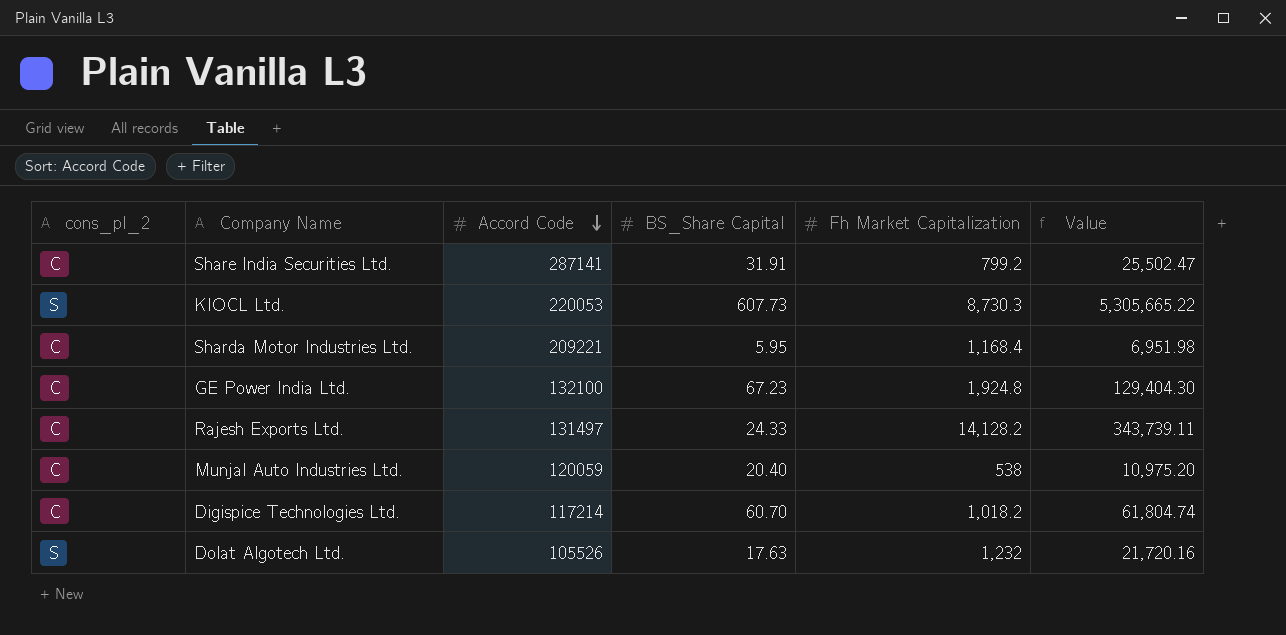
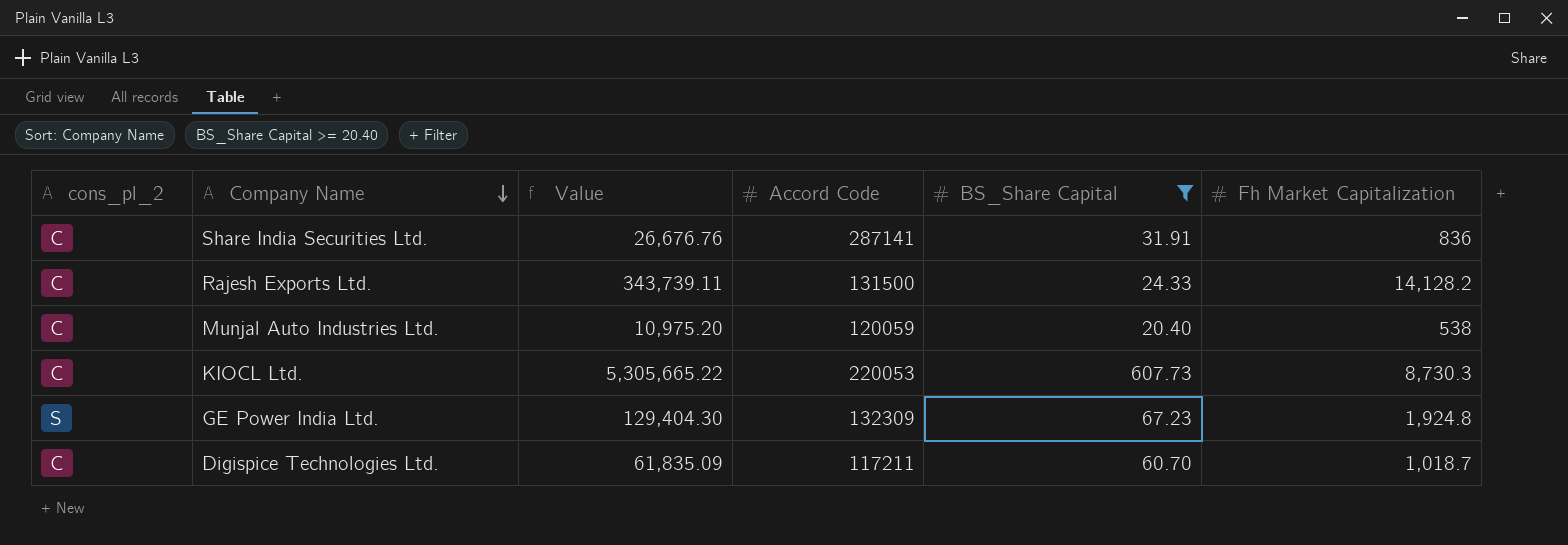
filter: none -> BS_Share Capital >= 20.40
row order: Accord Code descending -> Company Name descending
column Value | position: 6 -> 3
Share India Securities Ltd. | Value: 25,502.47 -> 26,676.76
Share India Securities Ltd. | Fh Market Capitalization: 799.2 -> 836
Rajesh Exports Ltd. | Accord Code: 131497 -> 131500
KIOCL Ltd. | cons_pl_2: S -> C
GE Power India Ltd. | cons_pl_2: C -> S
GE Power India Ltd. | Accord Code: 132100 -> 132309
Digispice Technologies Ltd. | Value: 61,804.74 -> 61,835.09
Digispice Technologies Ltd. | Accord Code: 117214 -> 117211
Digispice Technologies Ltd. | Fh Market Capitalization: 1,018.2 -> 1,018.7

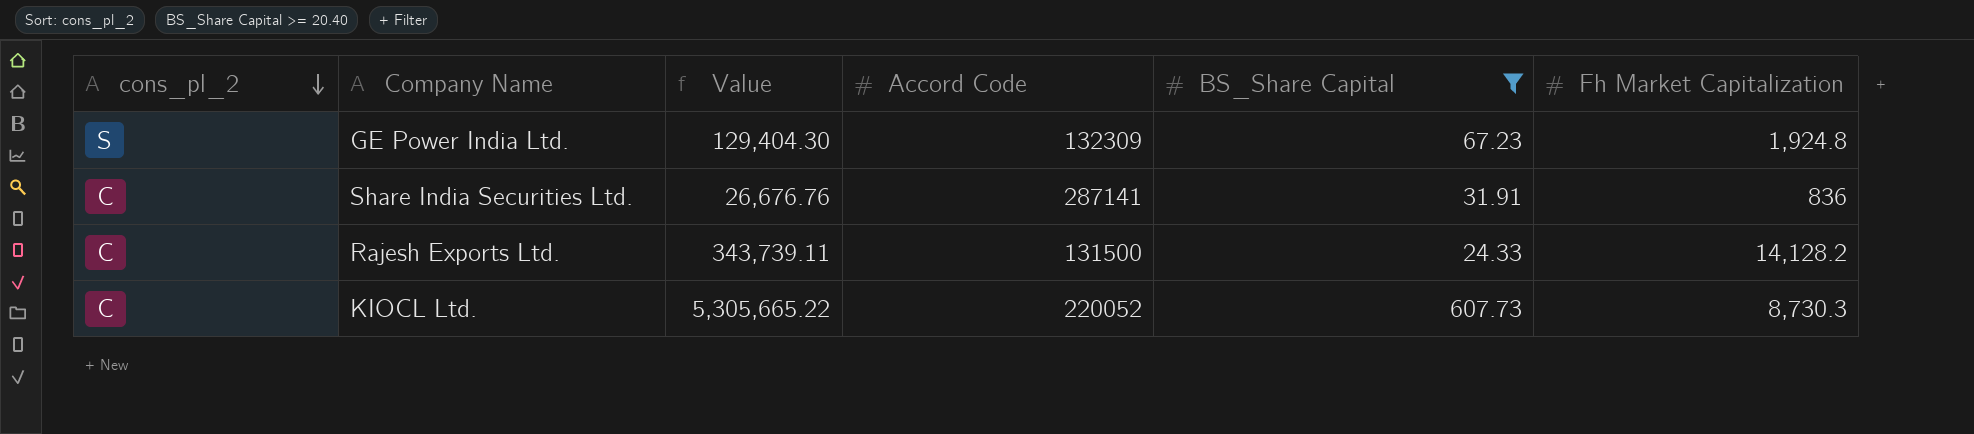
row order: Company Name descending -> cons_pl_2 descending
row Munjal Auto Industries Ltd.: C | 10,975.20 | 120059 | 20.40 | 538 -> none
row Digispice Technologies Ltd.: C | 61,835.09 | 117211 | 60.70 | 1,018.7 -> none
KIOCL Ltd. | Accord Code: 220053 -> 220052

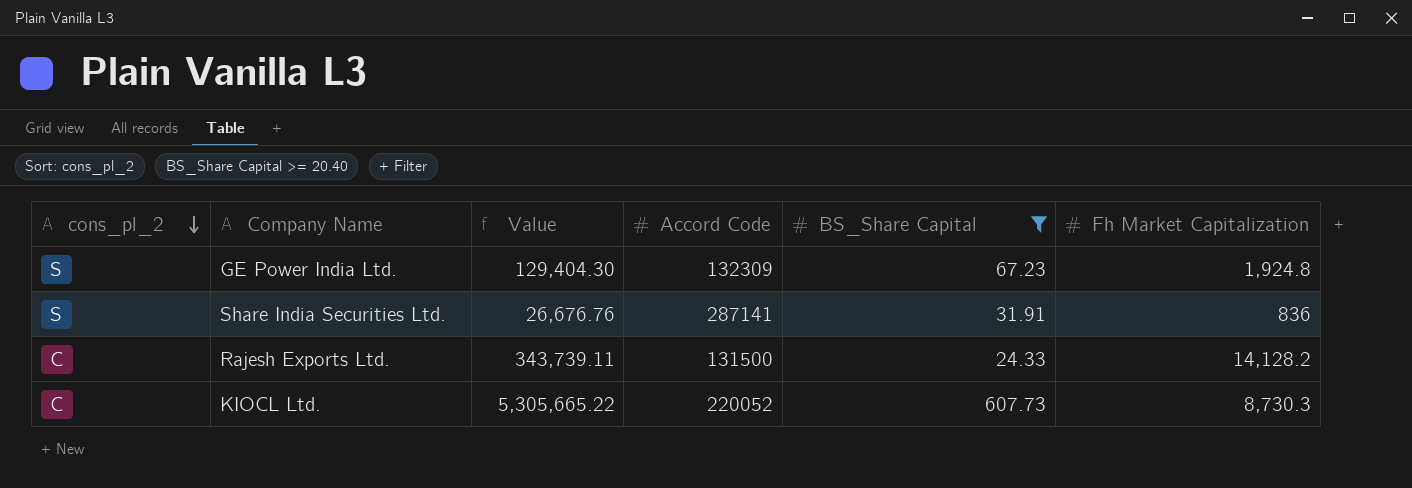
Share India Securities Ltd. | cons_pl_2: C -> S

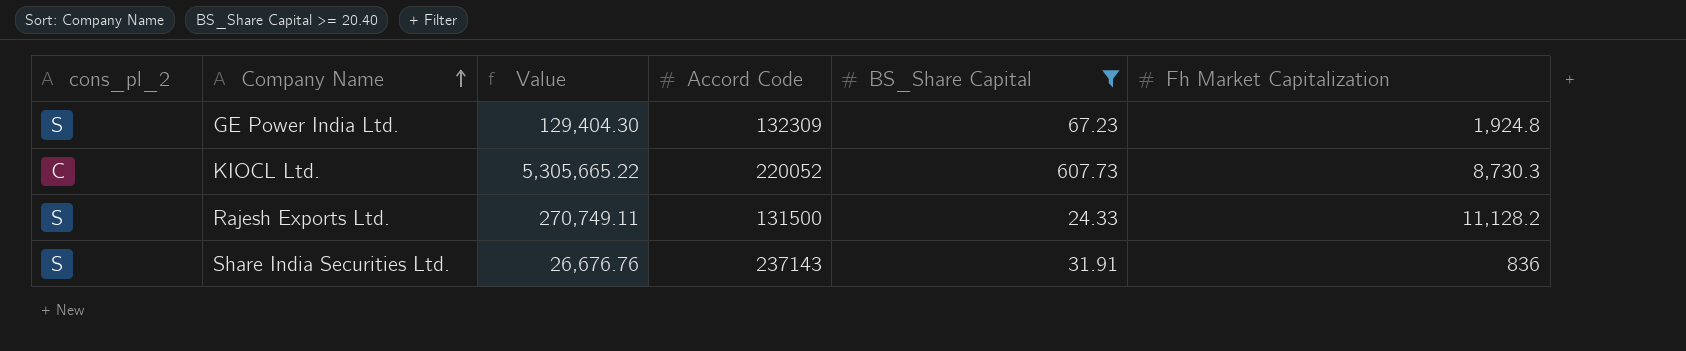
row order: cons_pl_2 descending -> Company Name ascending
Rajesh Exports Ltd. | cons_pl_2: C -> S
Rajesh Exports Ltd. | Value: 343,739.11 -> 270,749.11
Rajesh Exports Ltd. | Fh Market Capitalization: 14,128.2 -> 11,128.2
Share India Securities Ltd. | Accord Code: 287141 -> 237143

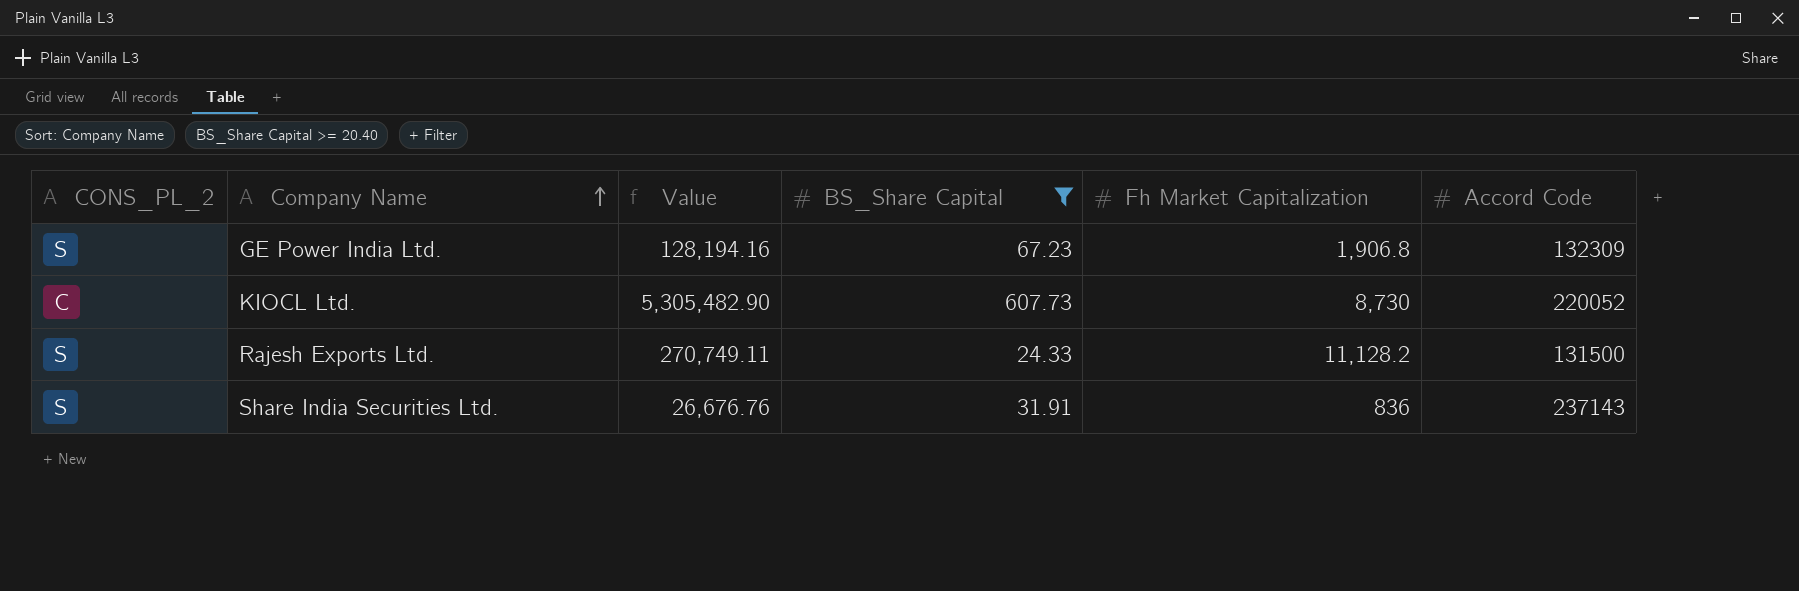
column name: cons_pl_2 -> CONS_PL_2
column Accord Code | position: 4 -> 6
GE Power India Ltd. | Value: 129,404.30 -> 128,194.16
GE Power India Ltd. | Fh Market Capitalization: 1,924.8 -> 1,906.8
KIOCL Ltd. | Value: 5,305,665.22 -> 5,305,482.90
KIOCL Ltd. | Fh Market Capitalization: 8,730.3 -> 8,730

